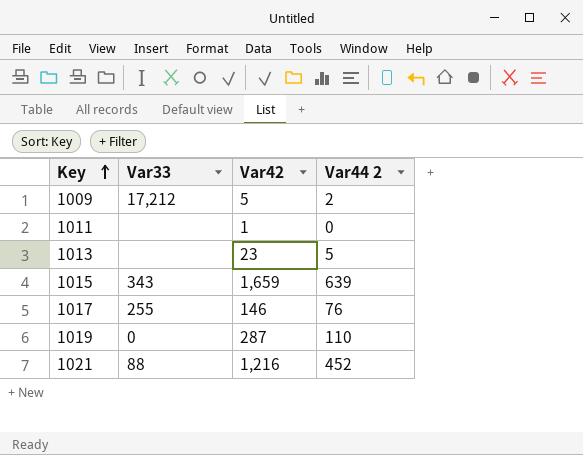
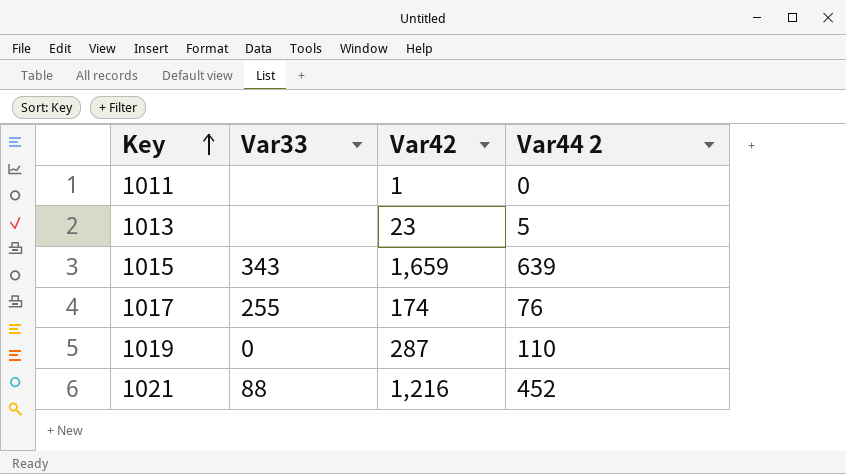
row 1009: 17,212 | 5 | 2 -> none
1017 | Var42: 146 -> 174

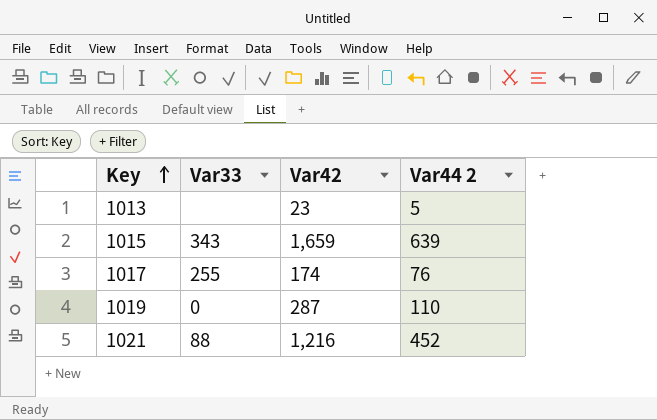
row 1011: none | 1 | 0 -> none

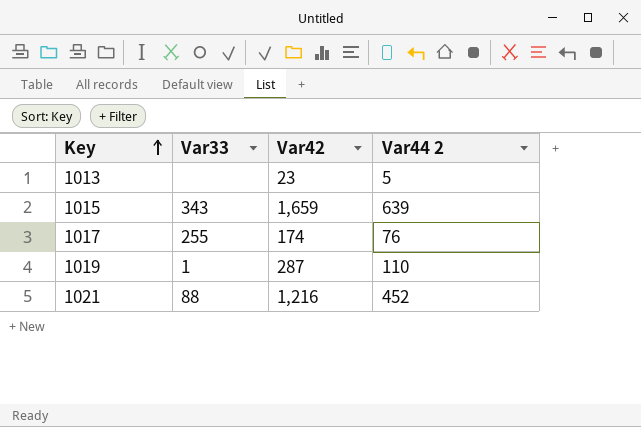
1019 | Var33: 0 -> 1

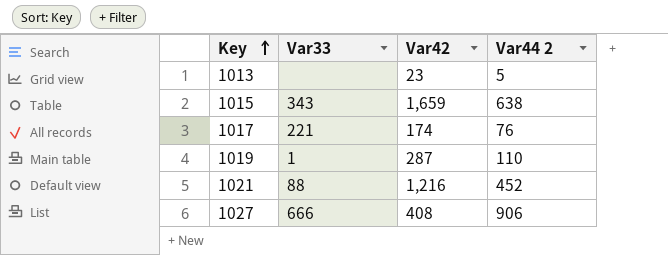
1015 | Var44 2: 639 -> 638
1017 | Var33: 255 -> 221
row 1027: none -> 666 | 408 | 906

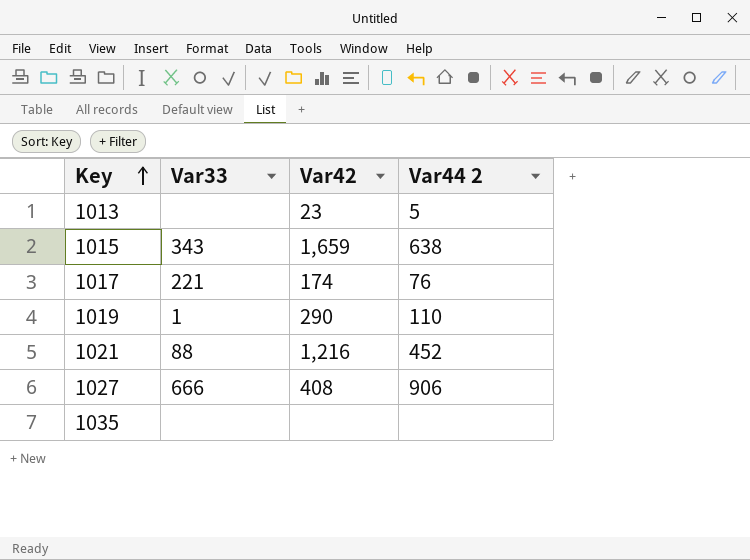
1019 | Var42: 287 -> 290
row 1035: none -> none | none | none

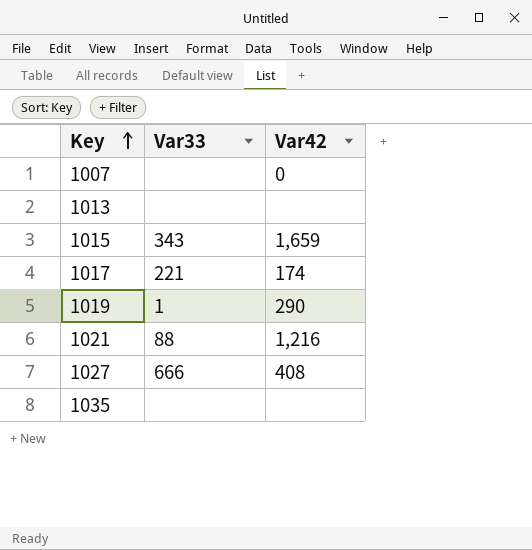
column Var44 2 | position: 4 -> none
row 1007: none -> none | 0
1013 | Var42: 23 -> none

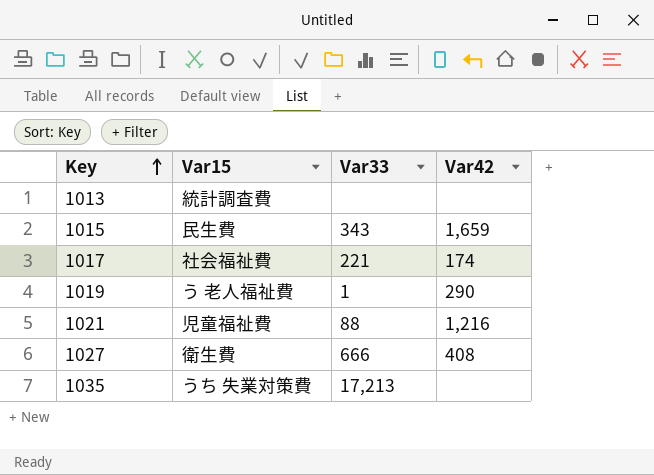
column Var15 | position: none -> 2
row 1007: none | 0 -> none
1035 | Var33: none -> 17,213

